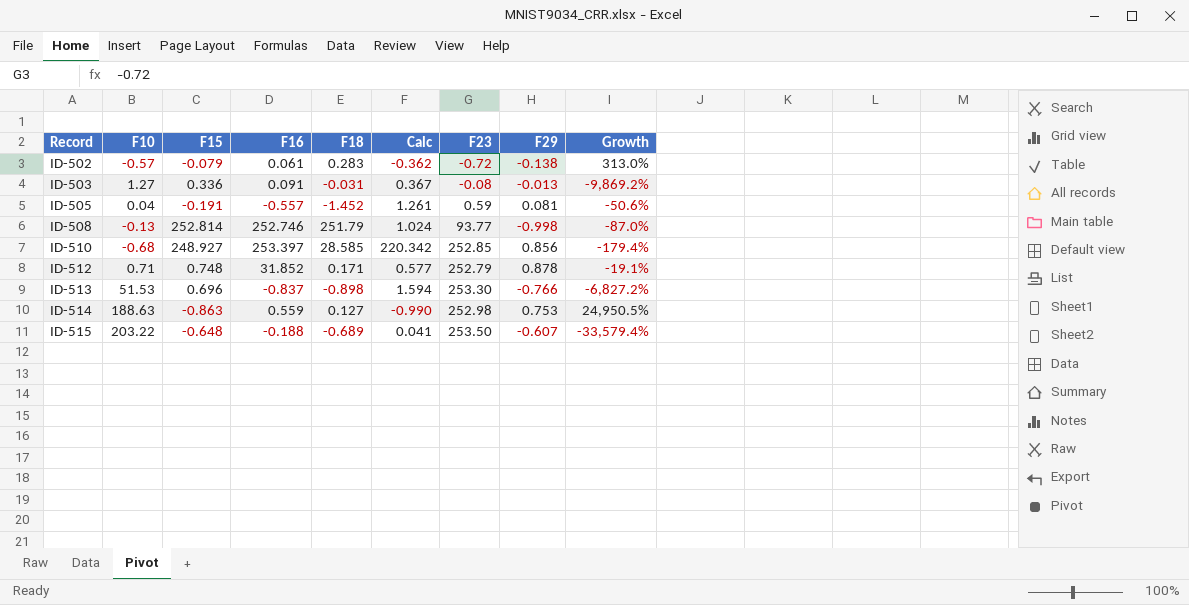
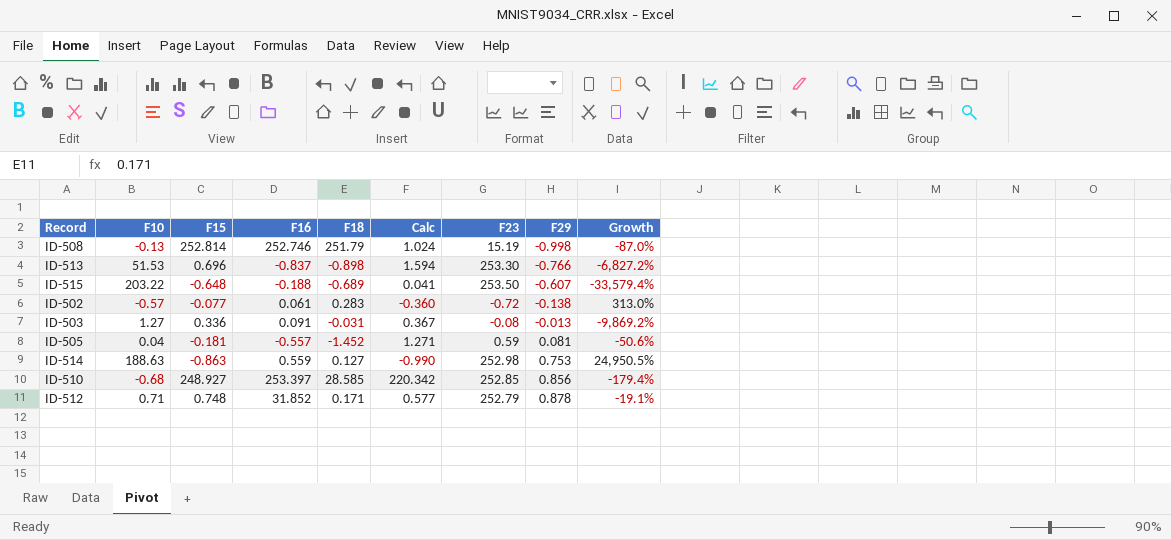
row order: Record ascending -> F29 ascending
ID-508 | F23: 93.77 -> 15.19
ID-502 | F15: -0.079 -> -0.077
ID-502 | Calc: -0.362 -> -0.360
ID-505 | F15: -0.191 -> -0.181
ID-505 | Calc: 1.261 -> 1.271

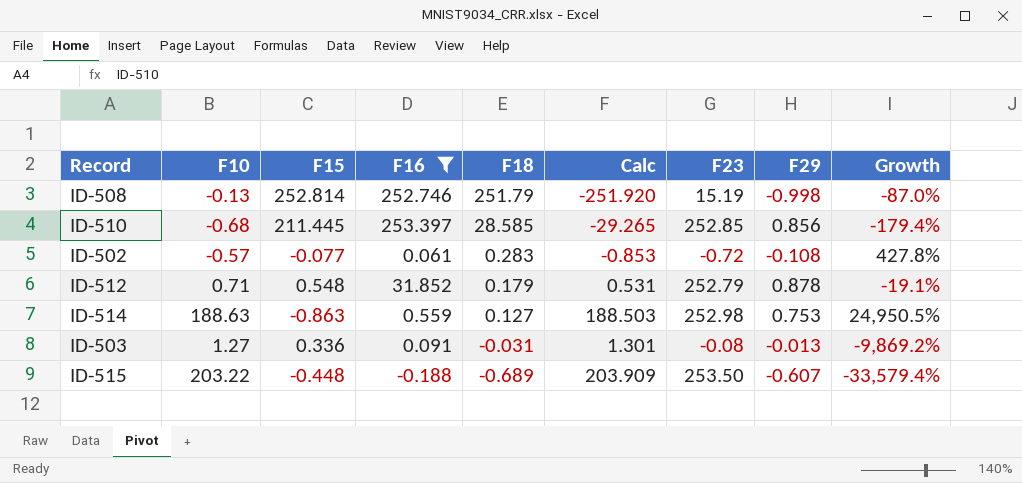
filter: none -> F16 >= -0.188
row order: F29 ascending -> F18 descending
column Calc | formula: [F15] - [F18] -> [F10] - [F18]
ID-510 | F15: 248.927 -> 211.445
ID-502 | F29: -0.138 -> -0.108
ID-502 | Growth: 313.0% -> 427.8%
ID-512 | F15: 0.748 -> 0.548
ID-512 | F18: 0.171 -> 0.179
ID-515 | F15: -0.648 -> -0.448

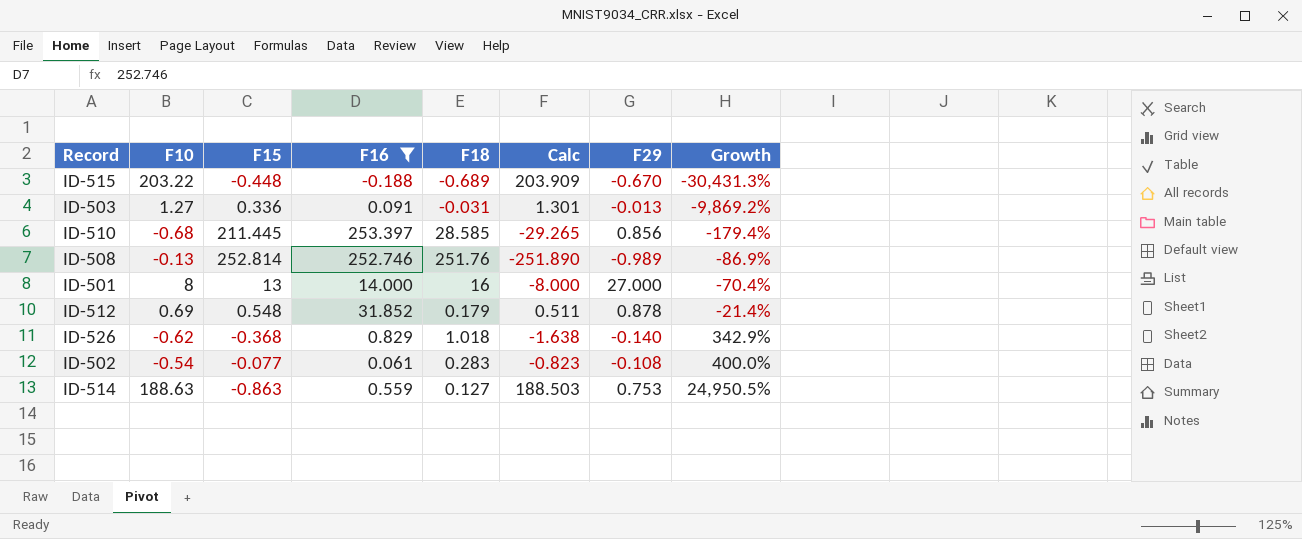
row order: F18 descending -> Growth ascending
column F23 | position: 7 -> none
ID-515 | F29: -0.607 -> -0.670
ID-515 | Growth: -33,579.4% -> -30,431.3%
ID-508 | F18: 251.79 -> 251.76
ID-508 | Calc: -251.920 -> -251.890
ID-508 | F29: -0.998 -> -0.989
ID-508 | Growth: -87.0% -> -86.9%
row ID-501: none -> 8 | 13 | 14.000 | 16 | -8.000 | 27.000 | -70.4%
ID-512 | F10: 0.71 -> 0.69
ID-512 | Calc: 0.531 -> 0.511
ID-512 | Growth: -19.1% -> -21.4%
row ID-526: none -> -0.62 | -0.368 | 0.829 | 1.018 | -1.638 | -0.140 | 342.9%
ID-502 | F10: -0.57 -> -0.54
ID-502 | Calc: -0.853 -> -0.823
ID-502 | Growth: 427.8% -> 400.0%

